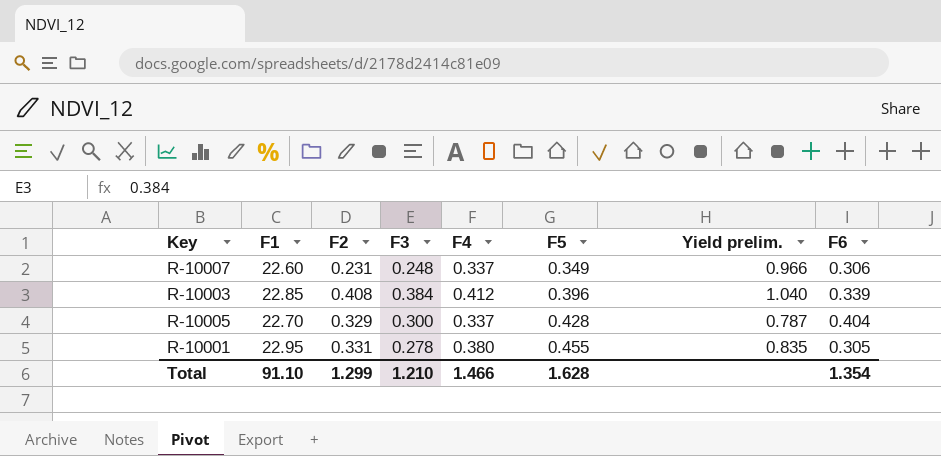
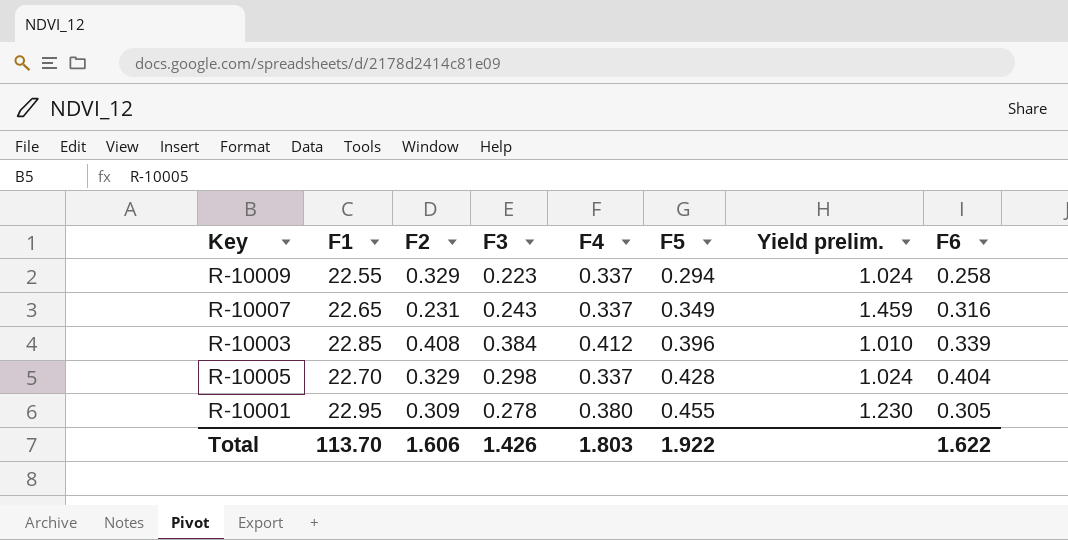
column Yield prelim. | formula: [F4] / [F5] -> [F4] / [F2]
row R-10009: none -> 22.55 | 0.329 | 0.223 | 0.337 | 0.294 | 1.024 | 0.258
R-10007 | F1: 22.60 -> 22.65
R-10007 | F3: 0.248 -> 0.243
R-10007 | F6: 0.306 -> 0.316
R-10005 | F3: 0.300 -> 0.298
R-10001 | F2: 0.331 -> 0.309
Total | F1: 91.10 -> 113.70
Total | F2: 1.299 -> 1.606
Total | F3: 1.210 -> 1.426
Total | F4: 1.466 -> 1.803
Total | F5: 1.628 -> 1.922
Total | F6: 1.354 -> 1.622

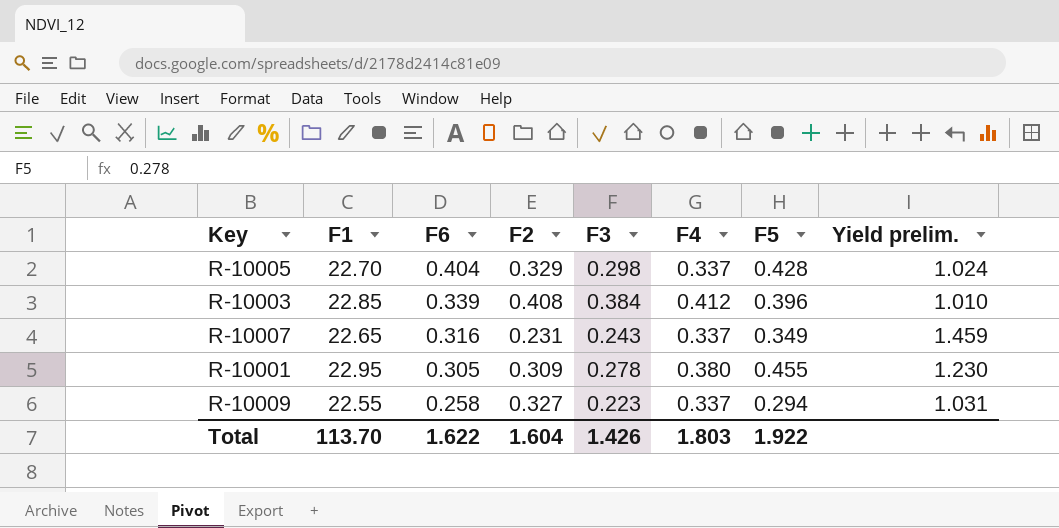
row order: F5 ascending -> F6 descending
column F6 | position: 8 -> 3
R-10009 | F2: 0.329 -> 0.327
R-10009 | Yield prelim.: 1.024 -> 1.031
Total | F2: 1.606 -> 1.604

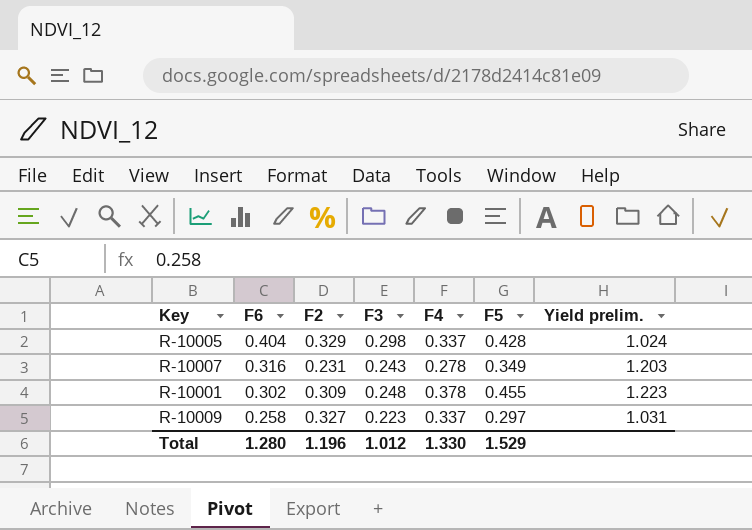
column F1 | position: 2 -> none
row R-10003: 22.85 | 0.339 | 0.408 | 0.384 | 0.412 | 0.396 | 1.010 -> none
R-10007 | F4: 0.337 -> 0.278
R-10007 | Yield prelim.: 1.459 -> 1.203
R-10001 | F6: 0.305 -> 0.302
R-10001 | F3: 0.278 -> 0.248
R-10001 | F4: 0.380 -> 0.378
R-10001 | Yield prelim.: 1.230 -> 1.223
R-10009 | F5: 0.294 -> 0.297
Total | F6: 1.622 -> 1.280
Total | F2: 1.604 -> 1.196
Total | F3: 1.426 -> 1.012
Total | F4: 1.803 -> 1.330
Total | F5: 1.922 -> 1.529

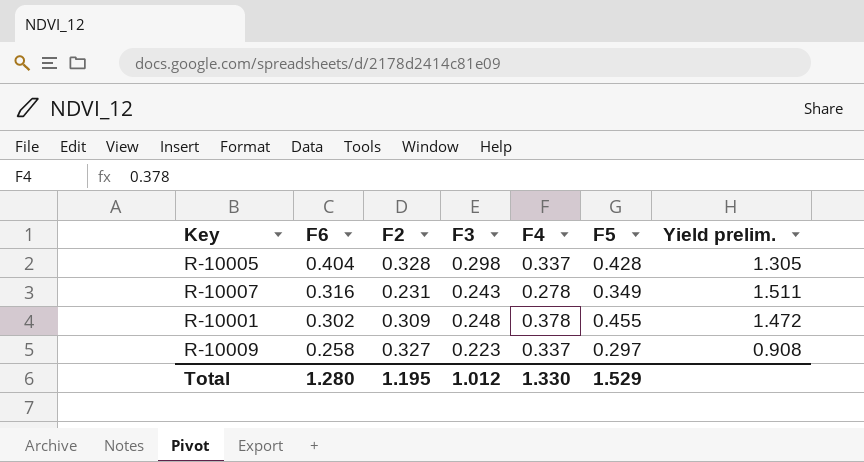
column Yield prelim. | formula: [F4] / [F2] -> [F5] / [F2]
R-10005 | F2: 0.329 -> 0.328
Total | F2: 1.196 -> 1.195

